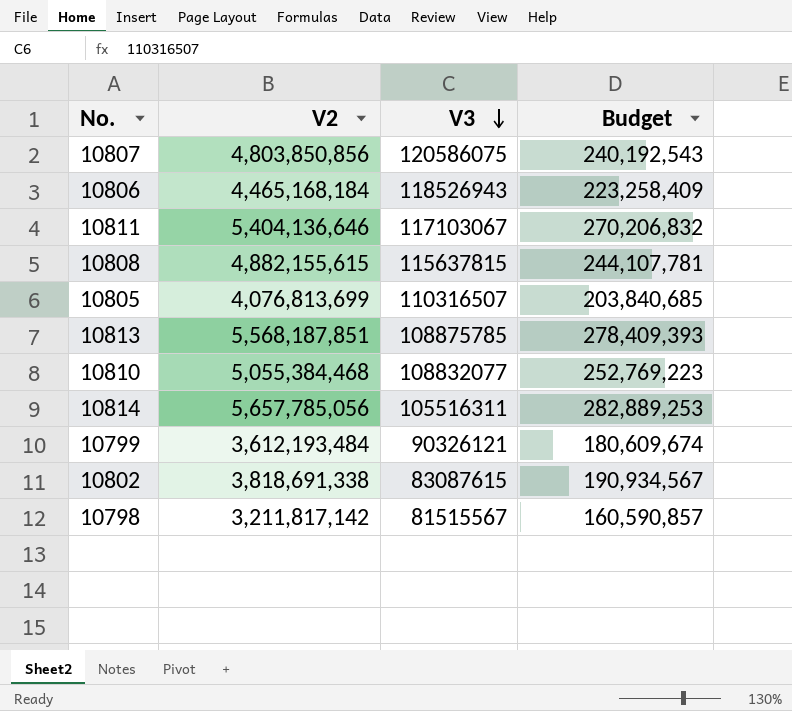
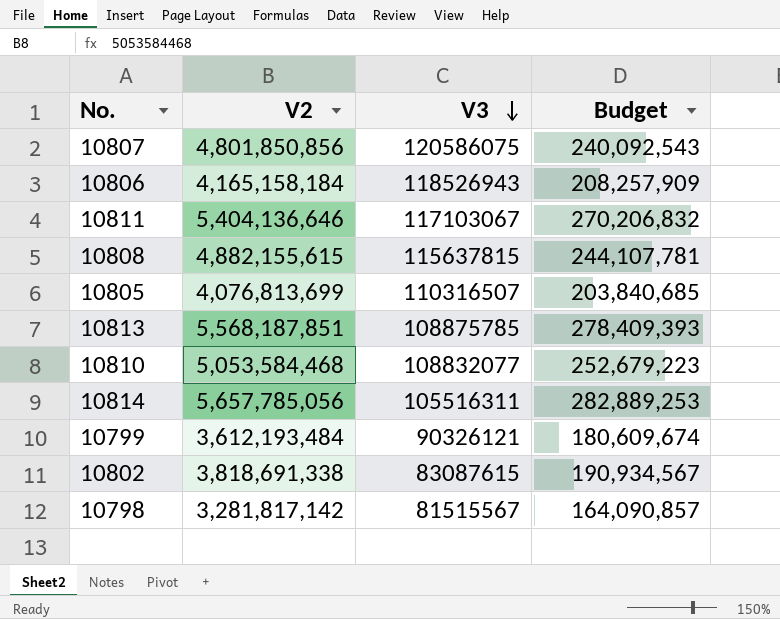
10807 | V2: 4,803,850,856 -> 4,801,850,856
10807 | Budget: 240,192,543 -> 240,092,543
10806 | V2: 4,465,168,184 -> 4,165,158,184
10806 | Budget: 223,258,409 -> 208,257,909
10810 | V2: 5,055,384,468 -> 5,053,584,468
10810 | Budget: 252,769,223 -> 252,679,223
10798 | V2: 3,211,817,142 -> 3,281,817,142
10798 | Budget: 160,590,857 -> 164,090,857

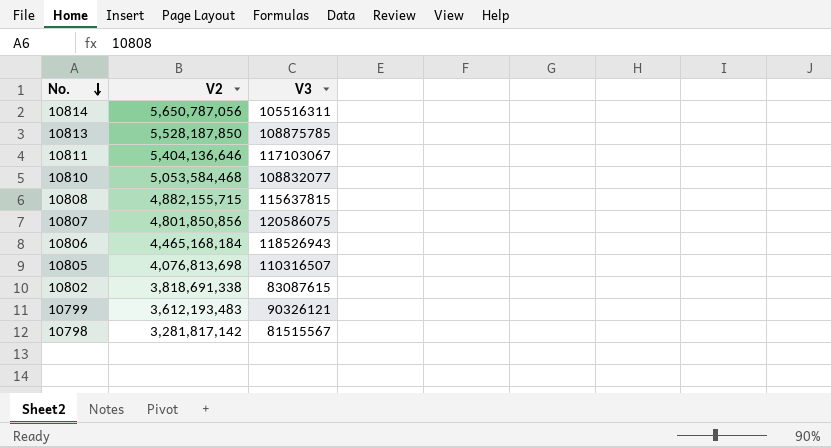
row order: V3 descending -> No. descending
column Budget | formula: [V2] * 0.05 -> none
10814 | V2: 5,657,785,056 -> 5,650,787,056
10813 | V2: 5,568,187,851 -> 5,528,187,850
10808 | V2: 4,882,155,615 -> 4,882,155,715
10806 | V2: 4,165,158,184 -> 4,465,168,184
10805 | V2: 4,076,813,699 -> 4,076,813,698
10799 | V2: 3,612,193,484 -> 3,612,193,483

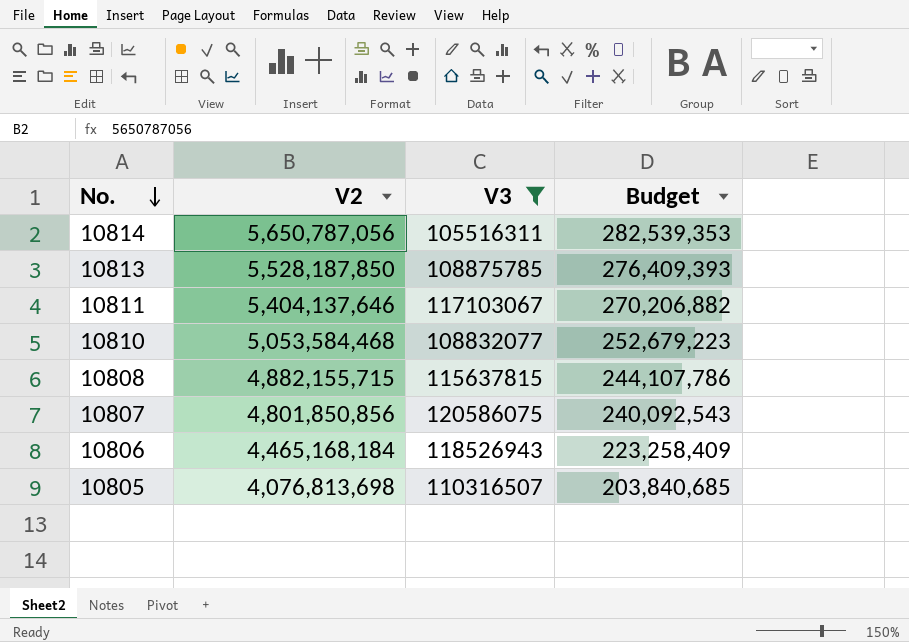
filter: none -> V3 >= 105516311
column Budget | formula: none -> [V2] * 0.05
10811 | V2: 5,404,136,646 -> 5,404,137,646

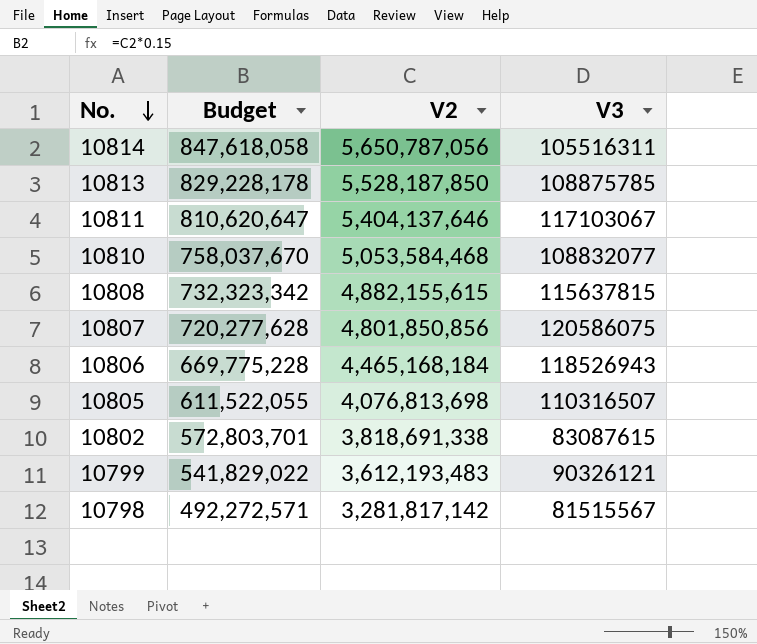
filter: V3 >= 105516311 -> none
column Budget | formula: [V2] * 0.05 -> [V2] * 0.15
column Budget | position: 4 -> 2
10808 | V2: 4,882,155,715 -> 4,882,155,615

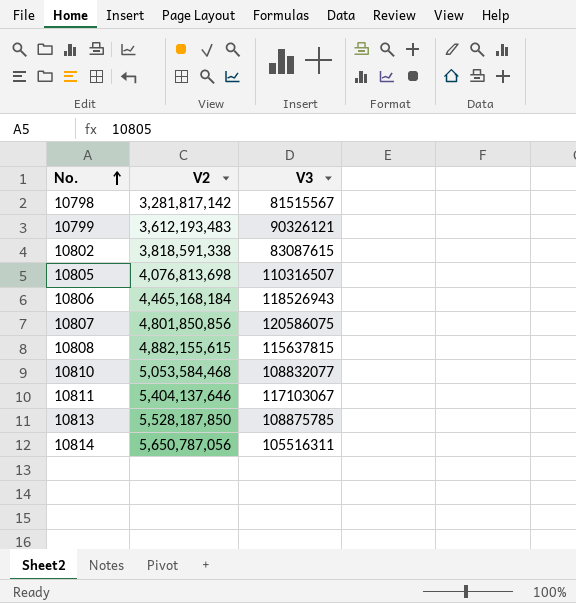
row order: No. descending -> No. ascending
column Budget | formula: [V2] * 0.15 -> none
10802 | V2: 3,818,691,338 -> 3,818,591,338

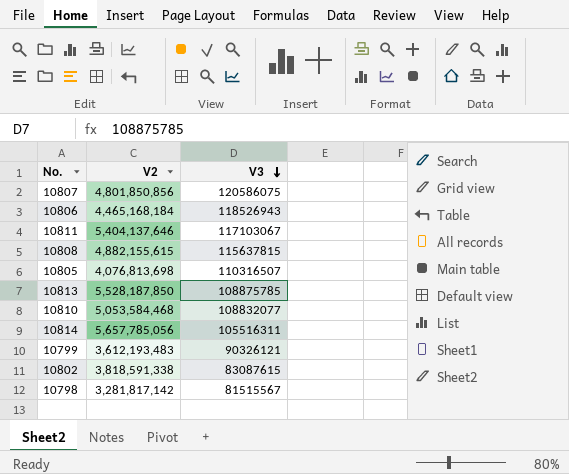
row order: No. ascending -> V3 descending
10814 | V2: 5,650,787,056 -> 5,657,785,056

